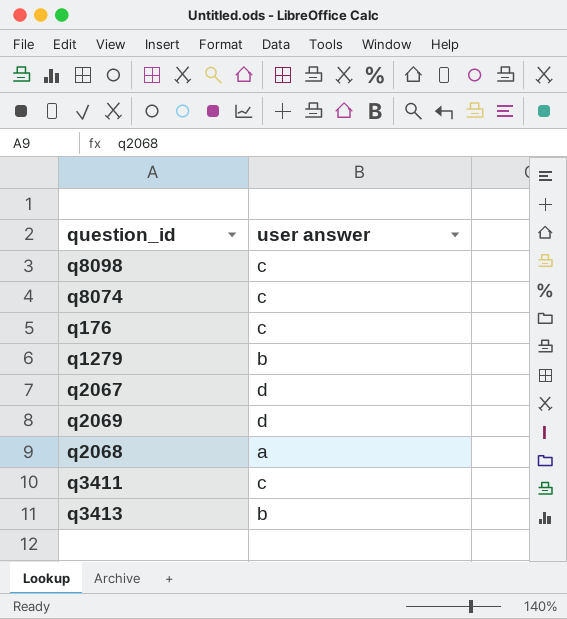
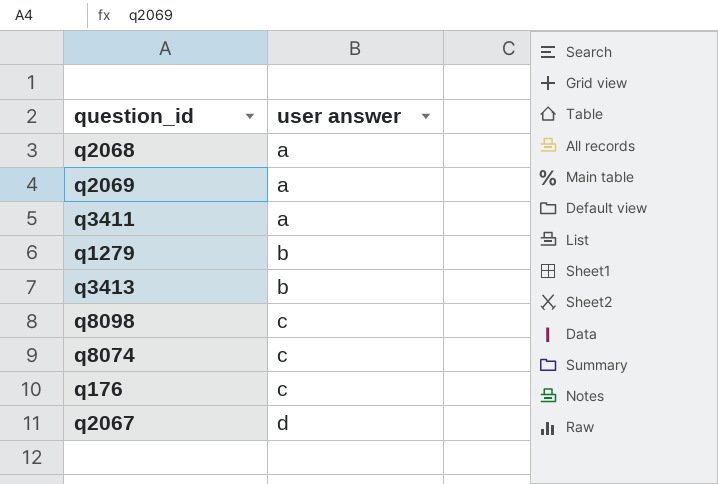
row order: none -> user answer ascending
q2069 | user answer: d -> a
q3411 | user answer: c -> a

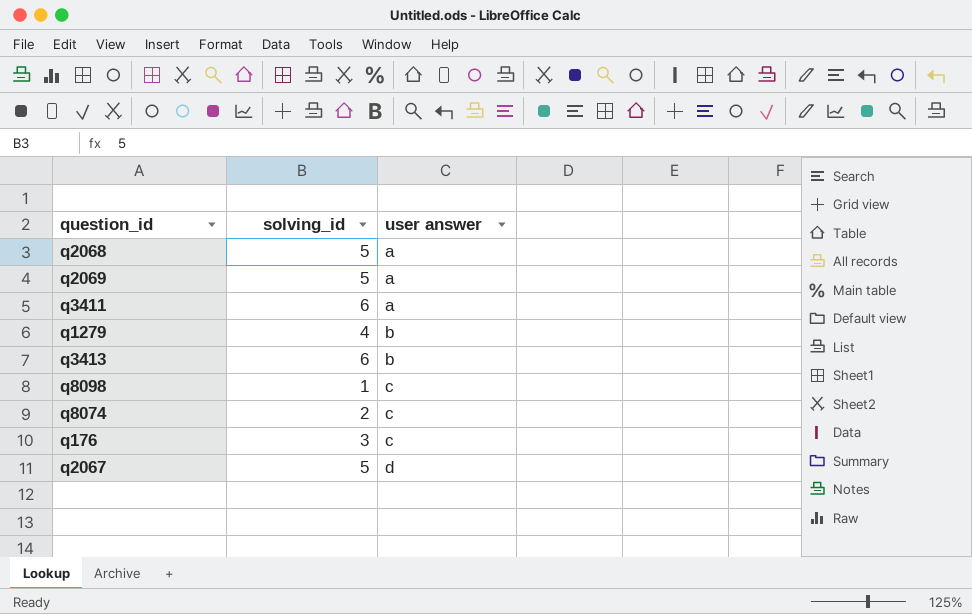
column solving_id | position: none -> 2

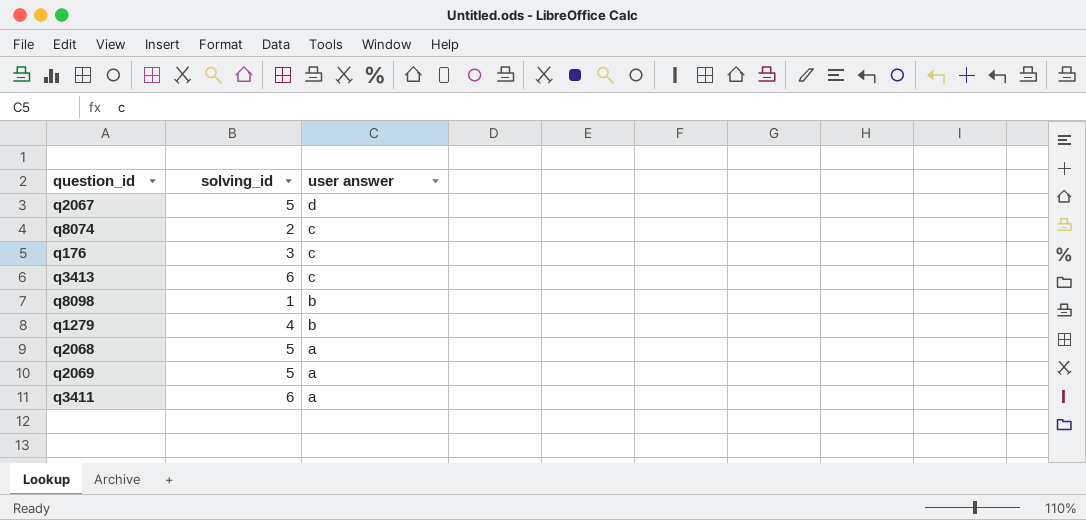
row order: user answer ascending -> user answer descending
q3413 | user answer: b -> c
q8098 | user answer: c -> b

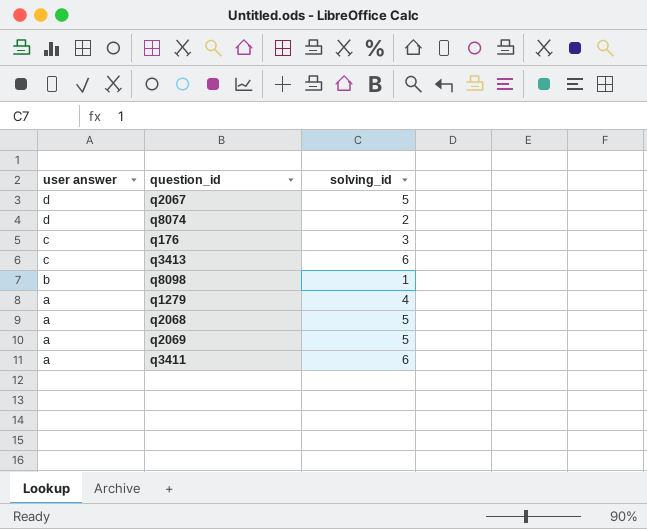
column user answer | position: 3 -> 1
q8074 | user answer: c -> d
q1279 | user answer: b -> a

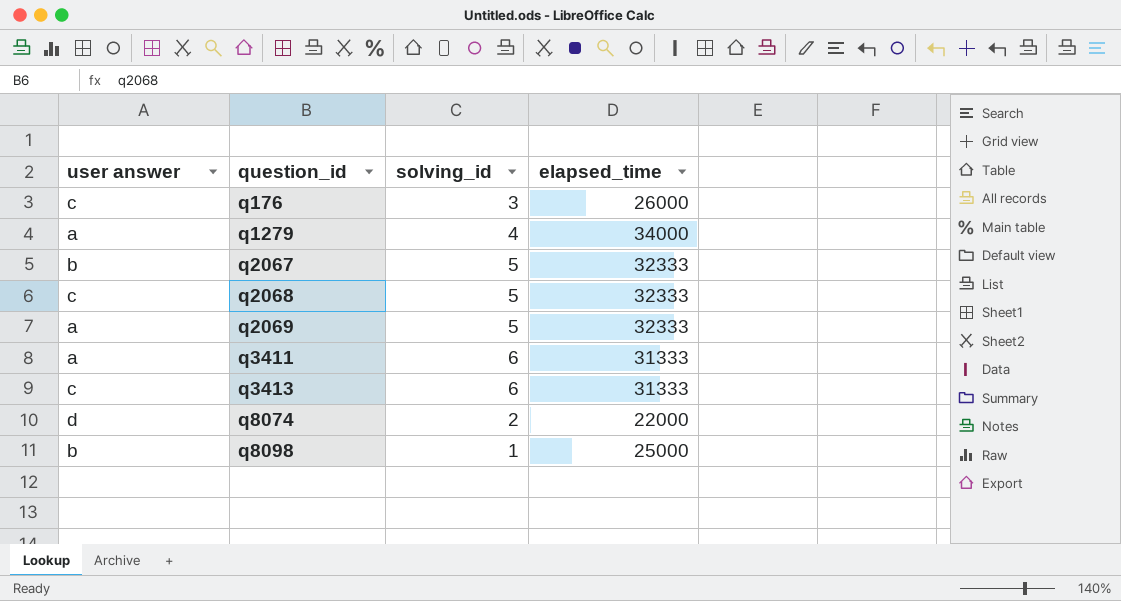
row order: user answer descending -> question_id ascending
column elapsed_time | position: none -> 4
q2067 | user answer: d -> b
q2068 | user answer: a -> c

